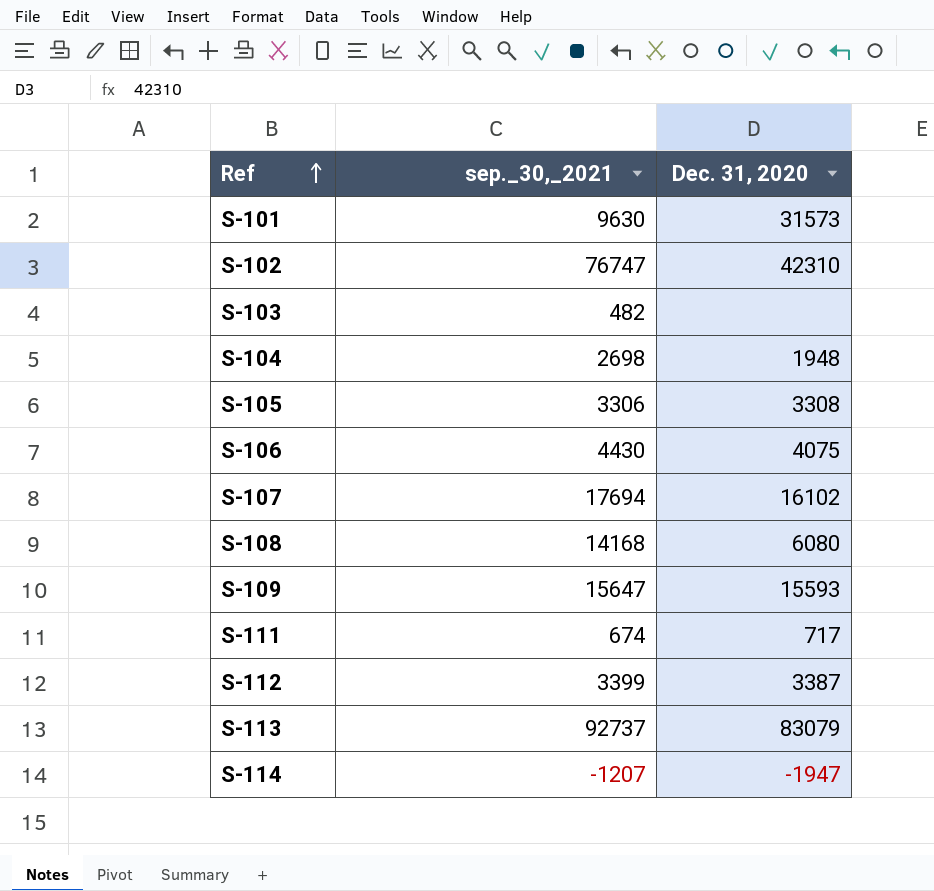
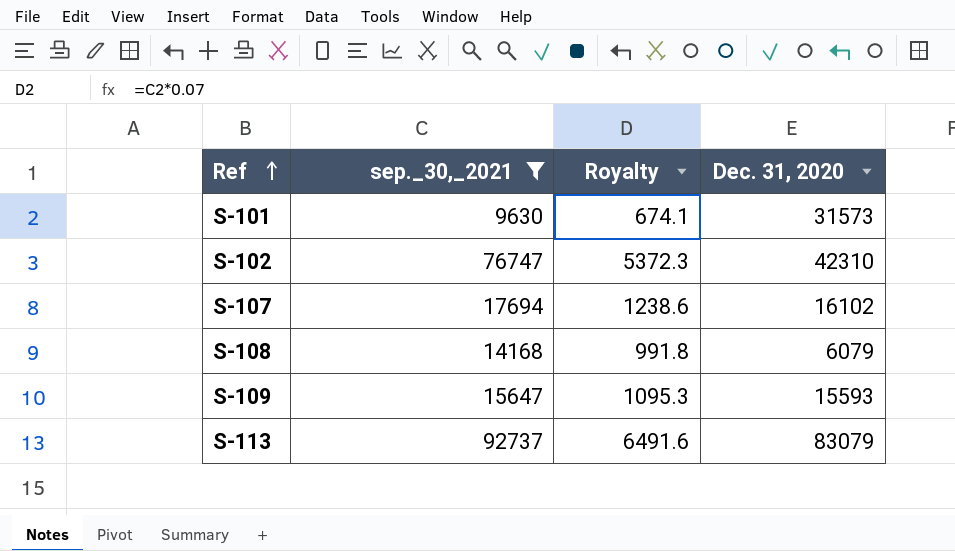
filter: none -> sep._30,_2021 >= 9630
column Royalty | formula: none -> [sep._30,_2021] * 0.07
S-108 | Dec. 31, 2020: 6080 -> 6079

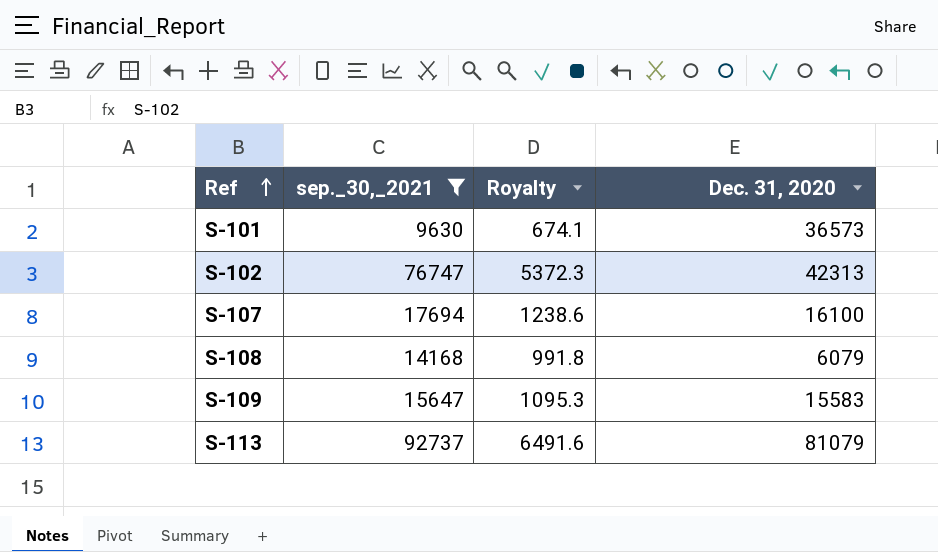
S-101 | Dec. 31, 2020: 31573 -> 36573
S-102 | Dec. 31, 2020: 42310 -> 42313
S-107 | Dec. 31, 2020: 16102 -> 16100
S-109 | Dec. 31, 2020: 15593 -> 15583
S-113 | Dec. 31, 2020: 83079 -> 81079

